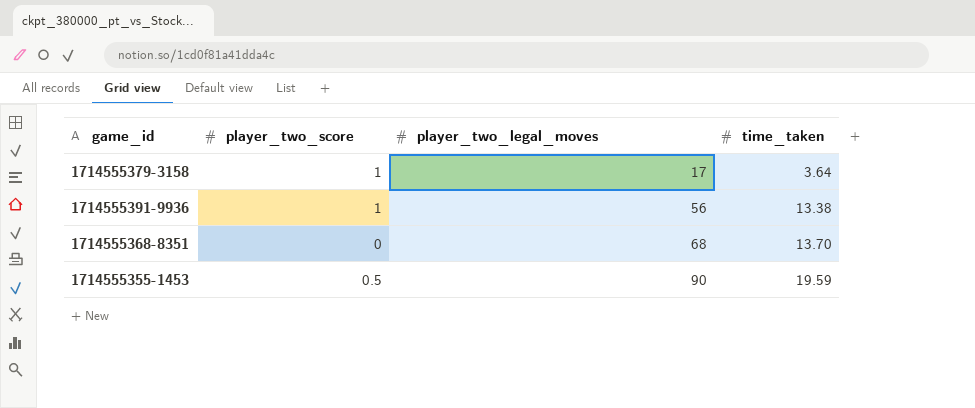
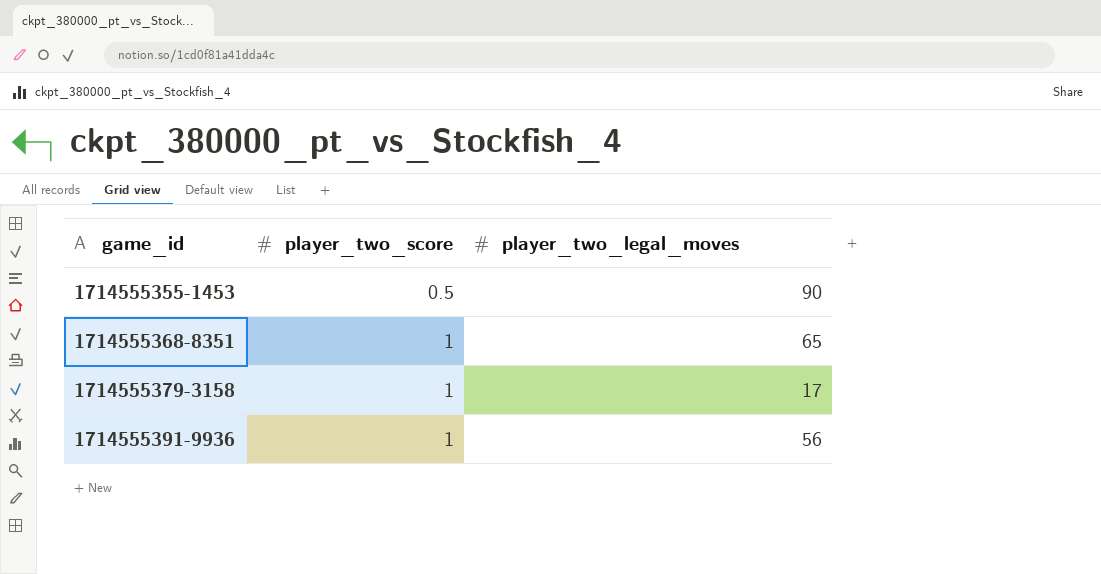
row order: player_two_legal_moves ascending -> game_id ascending
column time_taken | position: 4 -> none
1714555368-8351 | player_two_score: 0 -> 1
1714555368-8351 | player_two_legal_moves: 68 -> 65

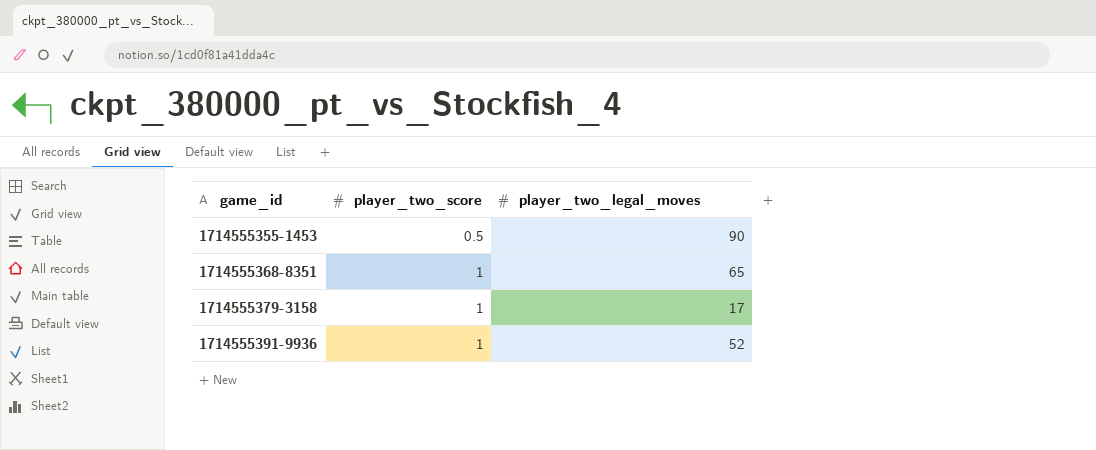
1714555391-9936 | player_two_legal_moves: 56 -> 52

